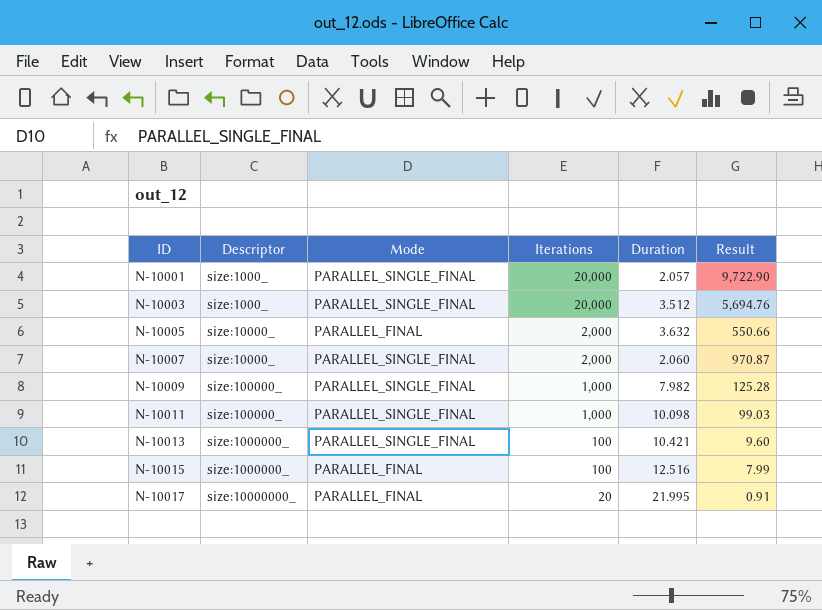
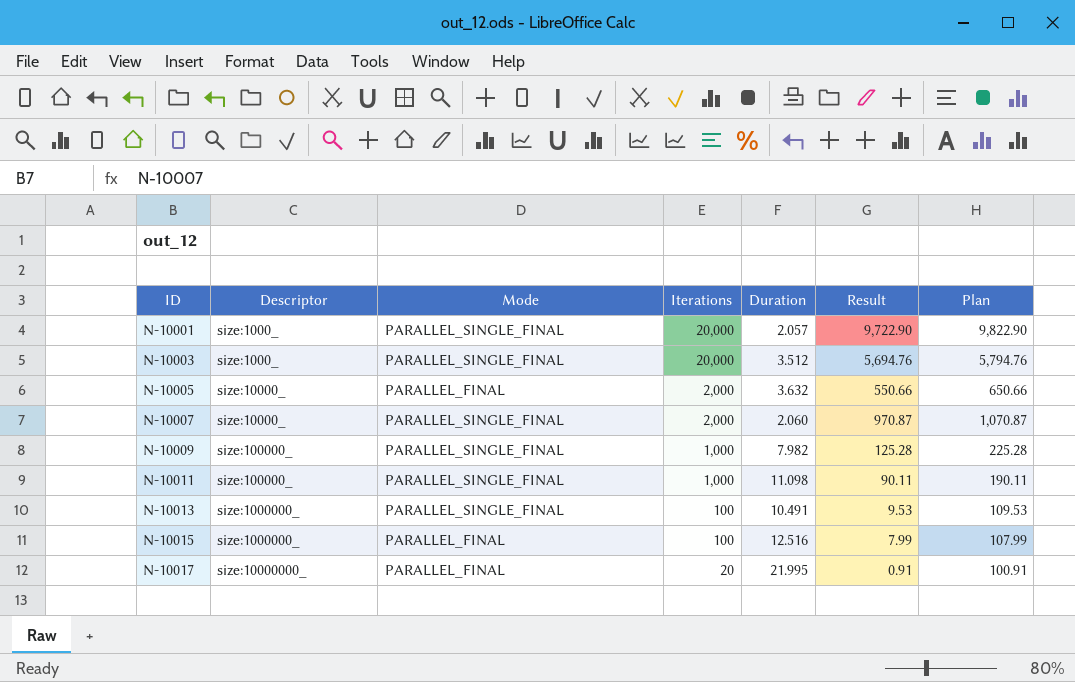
column Plan | formula: none -> [Result] + 100
N-10011 | Duration: 10.098 -> 11.098
N-10011 | Result: 99.03 -> 90.11
N-10013 | Duration: 10.421 -> 10.491
N-10013 | Result: 9.60 -> 9.53

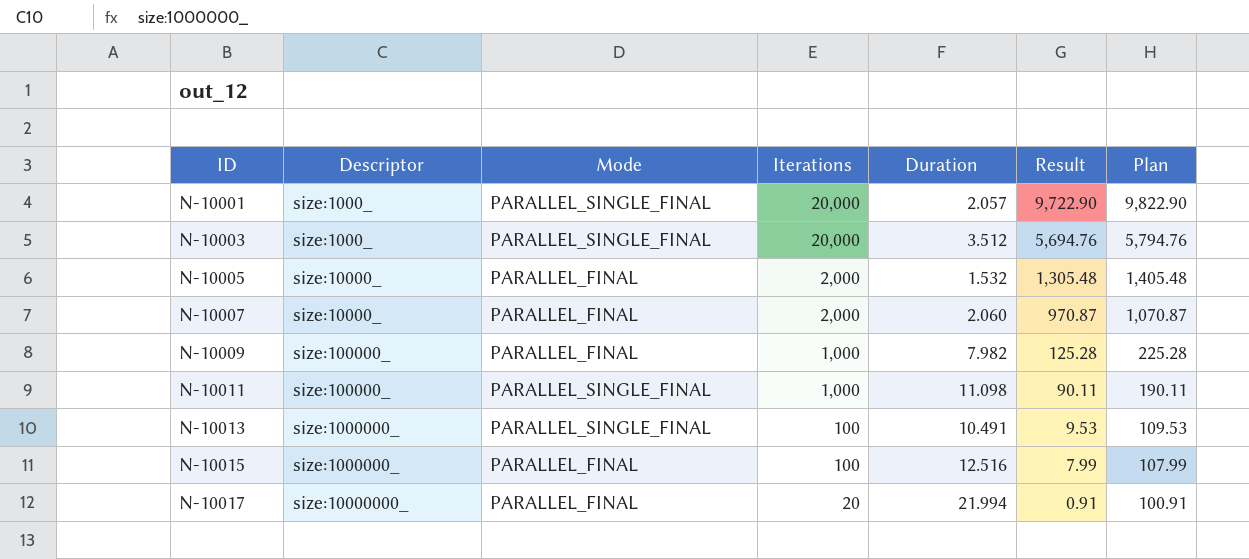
N-10005 | Duration: 3.632 -> 1.532
N-10005 | Result: 550.66 -> 1,305.48
N-10005 | Plan: 650.66 -> 1,405.48
N-10007 | Mode: PARALLEL_SINGLE_FINAL -> PARALLEL_FINAL
N-10009 | Mode: PARALLEL_SINGLE_FINAL -> PARALLEL_FINAL
N-10017 | Duration: 21.995 -> 21.994

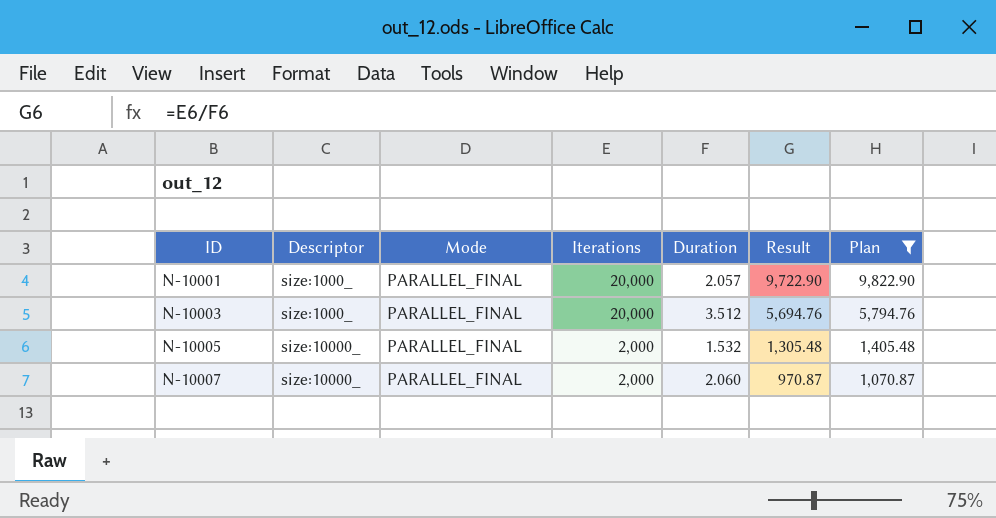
filter: none -> Plan >= 1,070.87
N-10001 | Mode: PARALLEL_SINGLE_FINAL -> PARALLEL_FINAL
N-10003 | Mode: PARALLEL_SINGLE_FINAL -> PARALLEL_FINAL

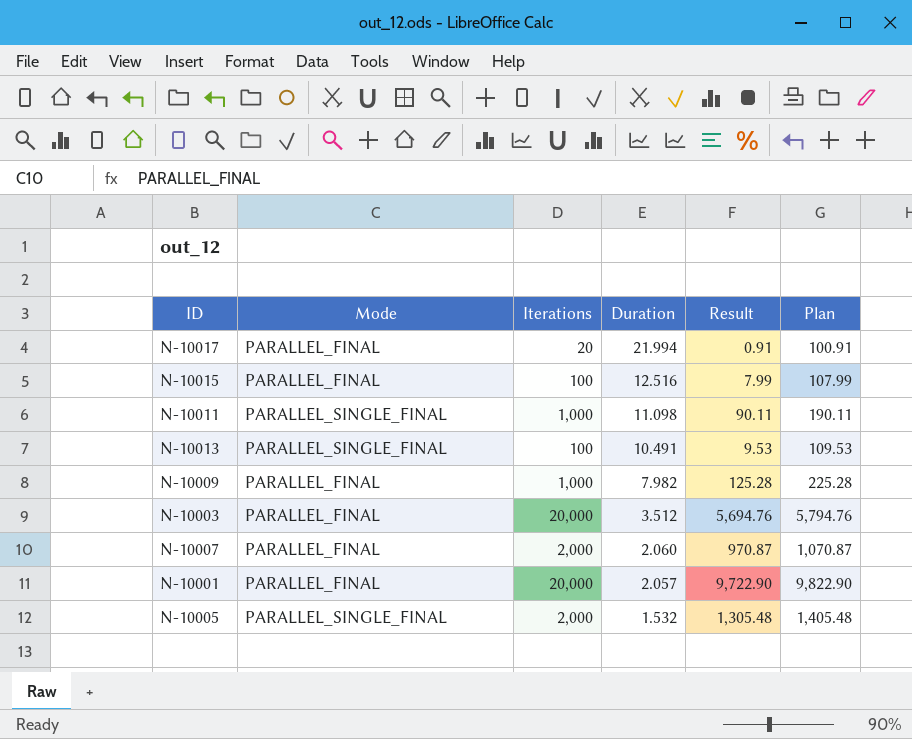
filter: Plan >= 1,070.87 -> none
row order: ID ascending -> Duration descending
column Descriptor | position: 2 -> none
N-10005 | Mode: PARALLEL_FINAL -> PARALLEL_SINGLE_FINAL

